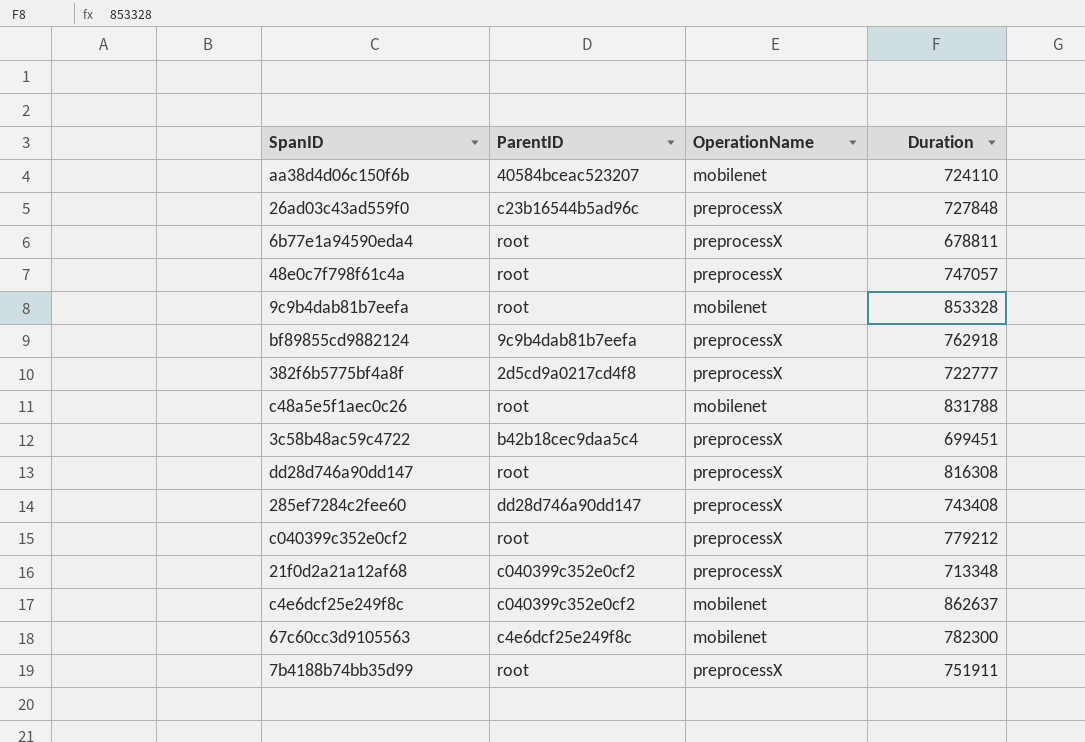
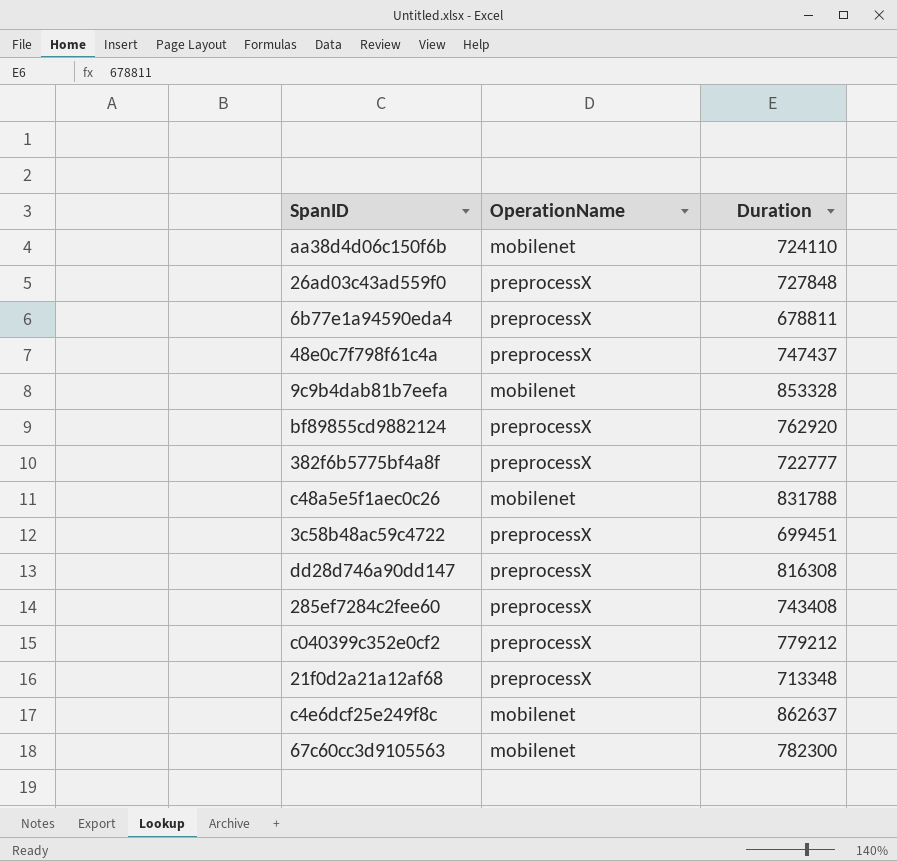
column ParentID | position: 2 -> none
row 7b4188b74bb35d99: root | preprocessX | 751911 -> none
48e0c7f798f61c4a | Duration: 747057 -> 747437
bf89855cd9882124 | Duration: 762918 -> 762920

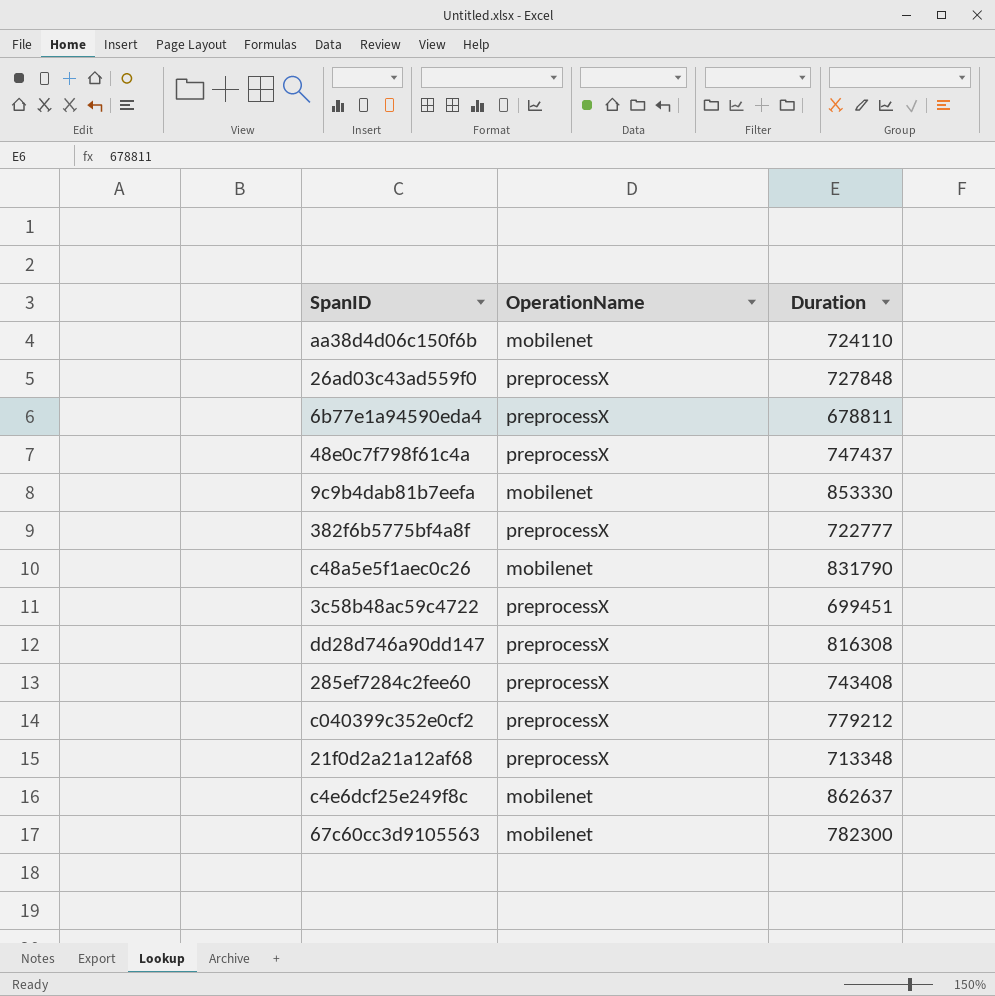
row bf89855cd9882124: preprocessX | 762920 -> none
9c9b4dab81b7eefa | Duration: 853328 -> 853330
c48a5e5f1aec0c26 | Duration: 831788 -> 831790

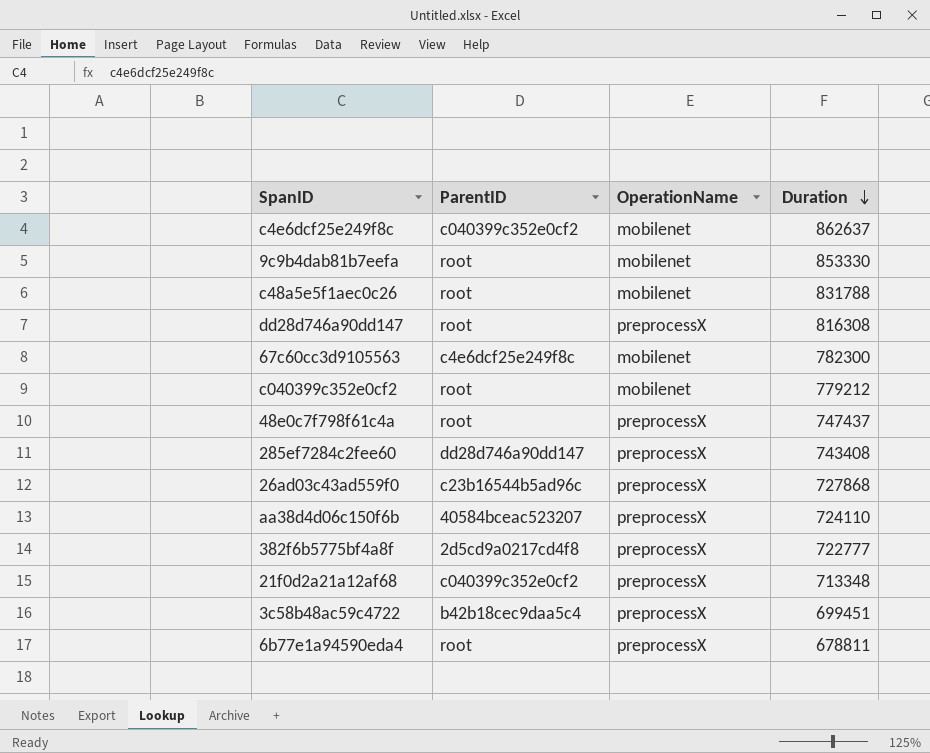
row order: none -> Duration descending
column ParentID | position: none -> 2
c48a5e5f1aec0c26 | Duration: 831790 -> 831788
c040399c352e0cf2 | OperationName: preprocessX -> mobilenet
26ad03c43ad559f0 | Duration: 727848 -> 727868
aa38d4d06c150f6b | OperationName: mobilenet -> preprocessX

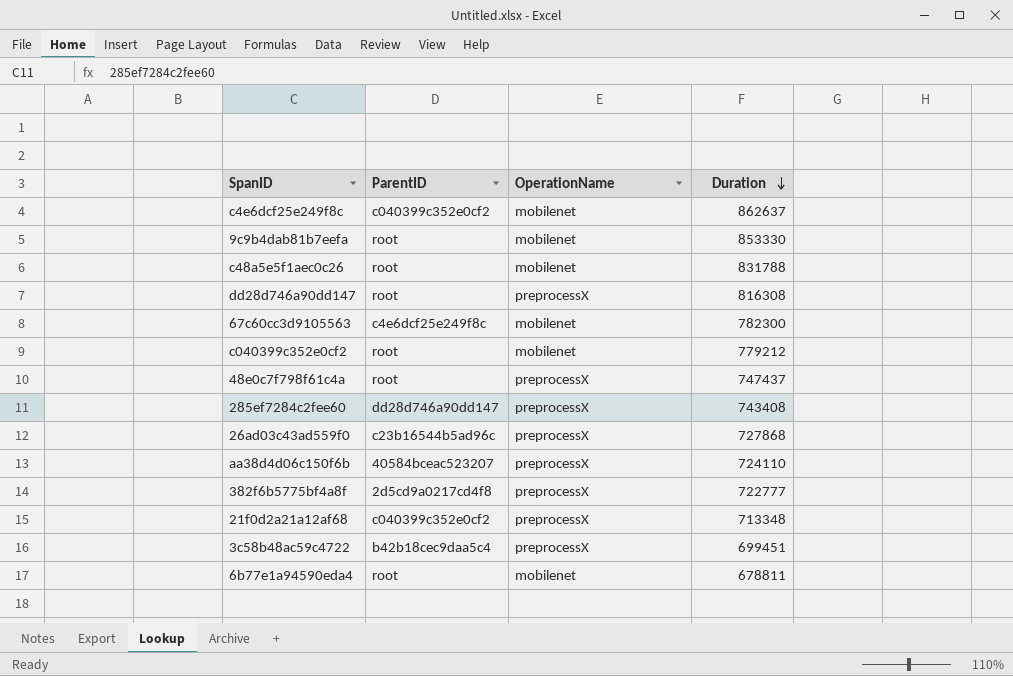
6b77e1a94590eda4 | OperationName: preprocessX -> mobilenet

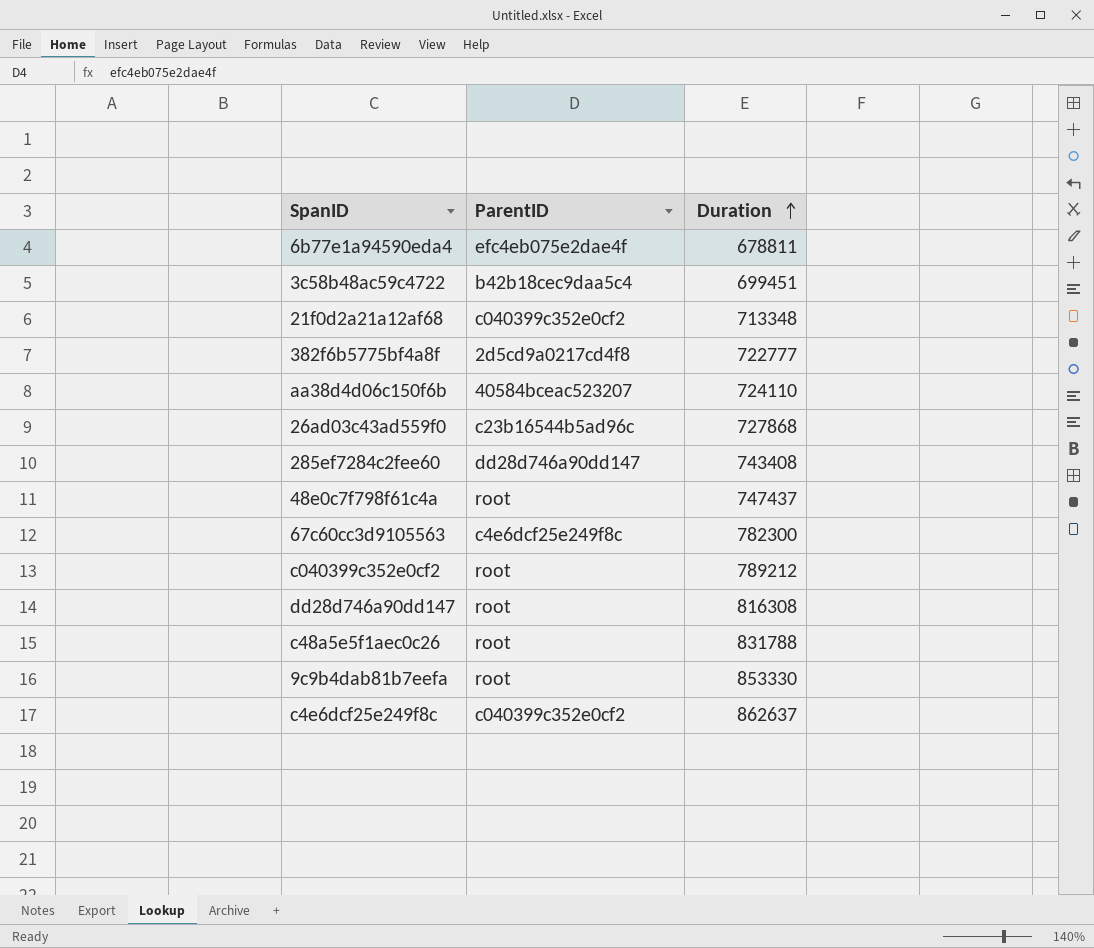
row order: Duration descending -> Duration ascending
column OperationName | position: 3 -> none
6b77e1a94590eda4 | ParentID: root -> efc4eb075e2dae4f
c040399c352e0cf2 | Duration: 779212 -> 789212

